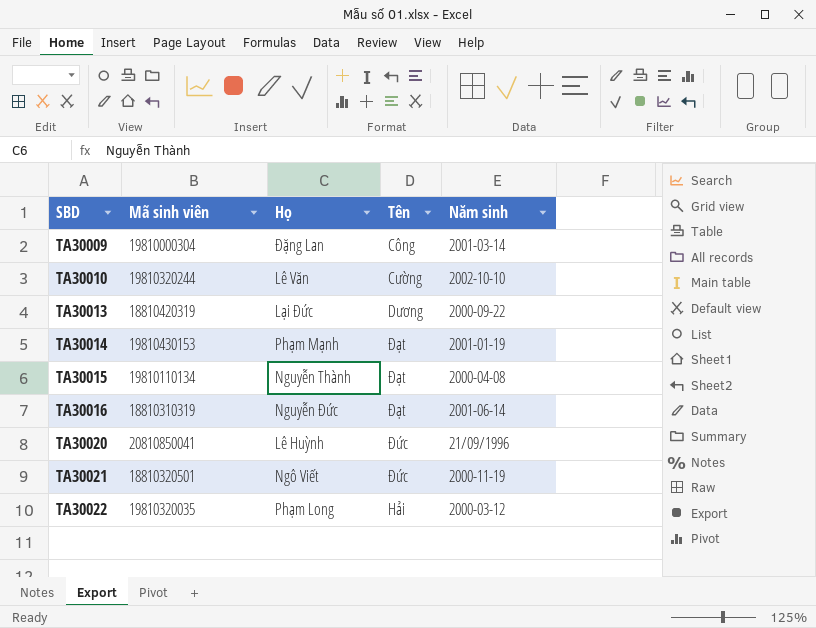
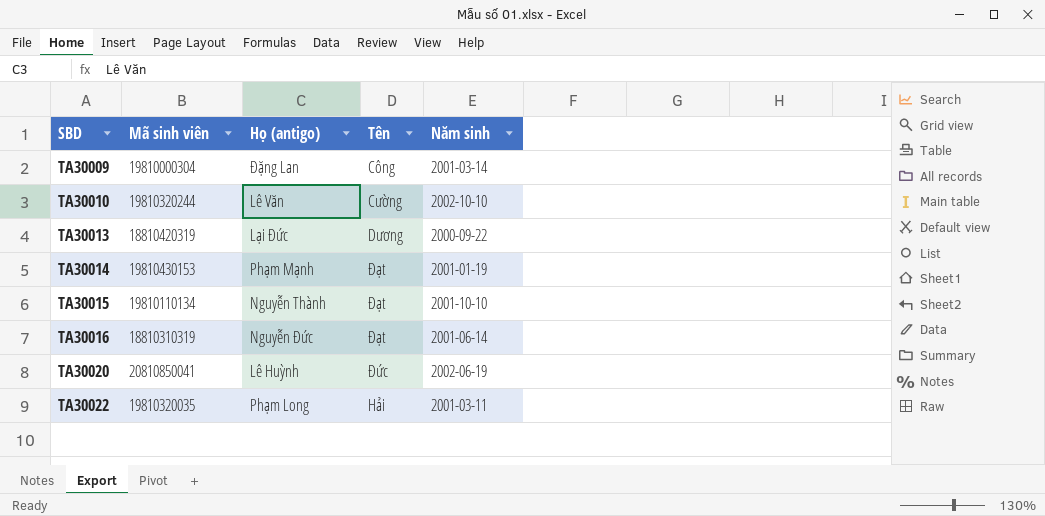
column name: Họ -> Họ (antigo)
row TA30021: 18810320501 | Ngô Viết | Đức | 2000-11-19 -> none
TA30015 | Năm sinh: 2000-04-08 -> 2001-10-10
TA30020 | Năm sinh: 21/09/1996 -> 2002-06-19
TA30022 | Năm sinh: 2000-03-12 -> 2001-03-11

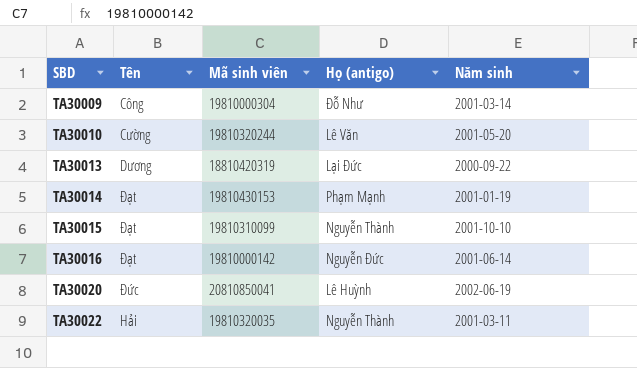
column Tên | position: 4 -> 2
TA30009 | Họ (antigo): Đặng Lan -> Đỗ Như
TA30010 | Năm sinh: 2002-10-10 -> 2001-05-20
TA30015 | Mã sinh viên: 19810110134 -> 19810310099
TA30016 | Mã sinh viên: 18810310319 -> 19810000142
TA30022 | Họ (antigo): Phạm Long -> Nguyễn Thành

